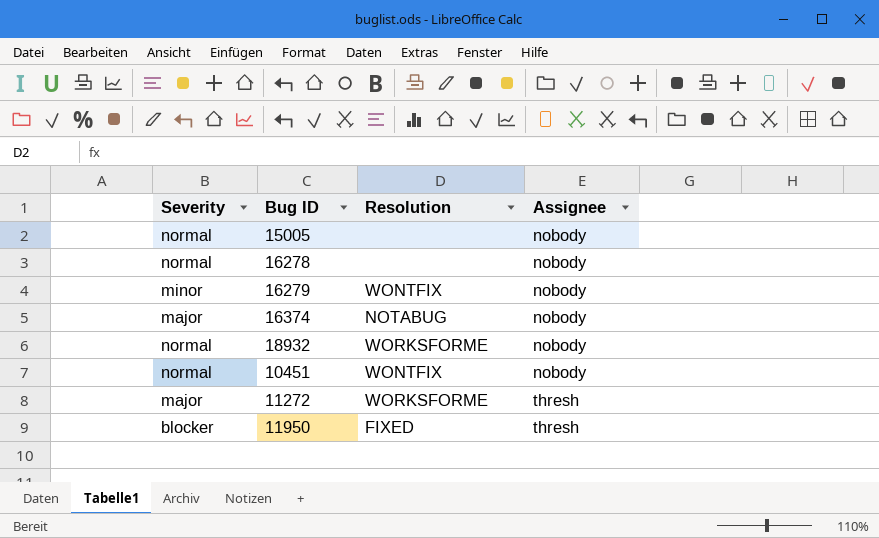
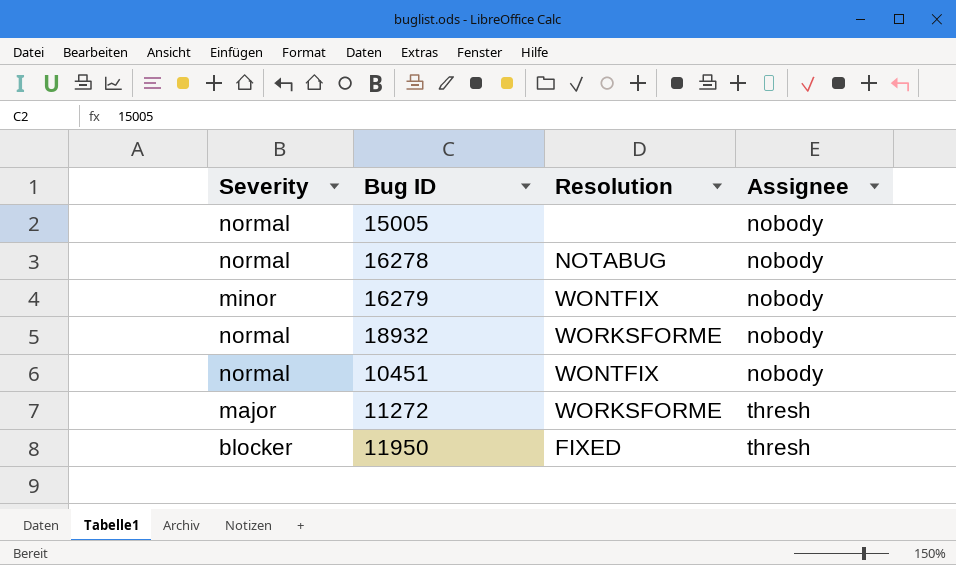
row 16374: major | NOTABUG | nobody -> none
16278 | Resolution: none -> NOTABUG

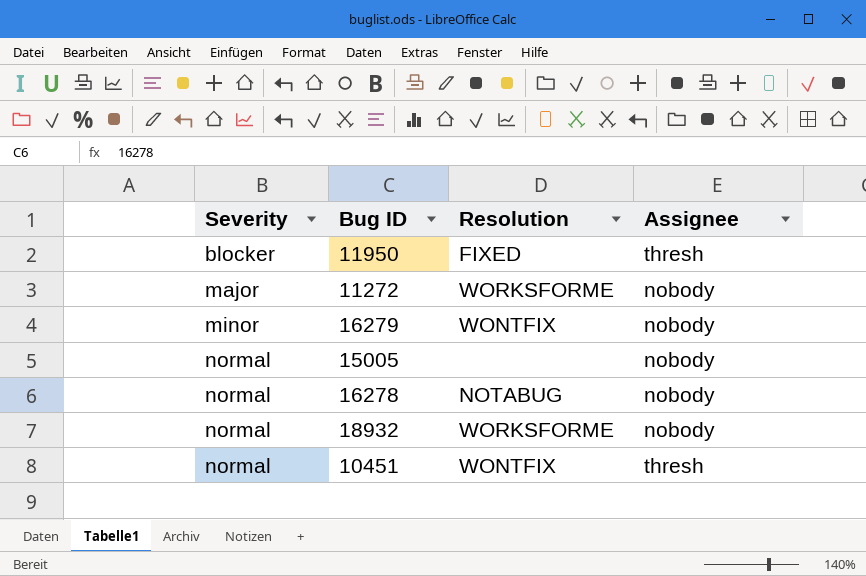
row order: Assignee ascending -> Severity ascending
11272 | Assignee: thresh -> nobody
10451 | Assignee: nobody -> thresh

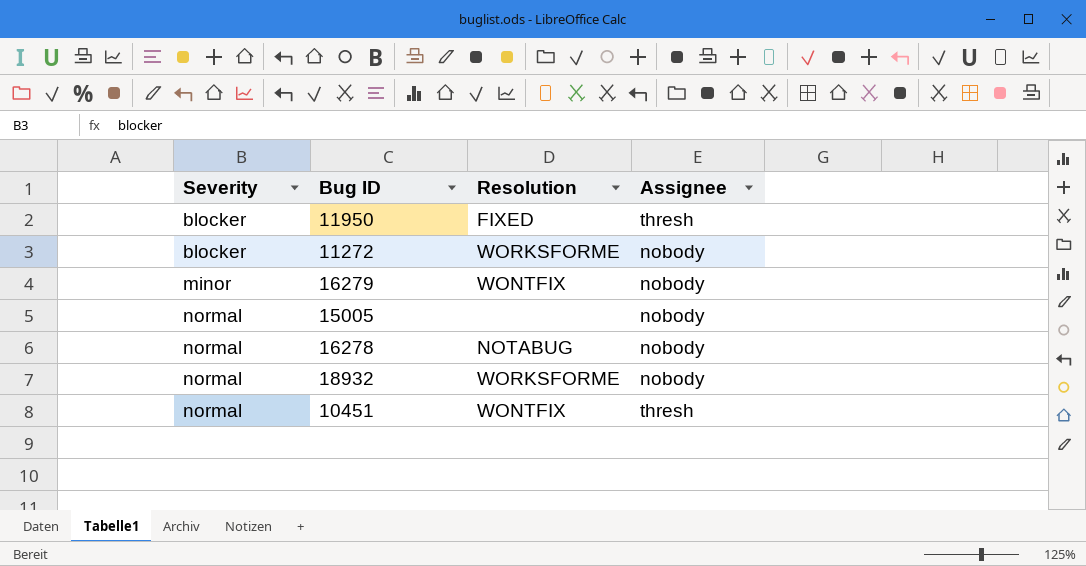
11272 | Severity: major -> blocker

